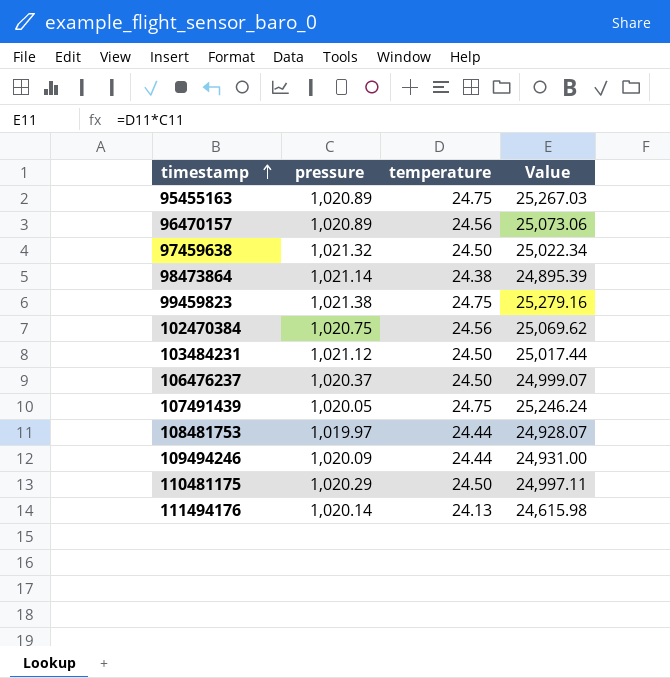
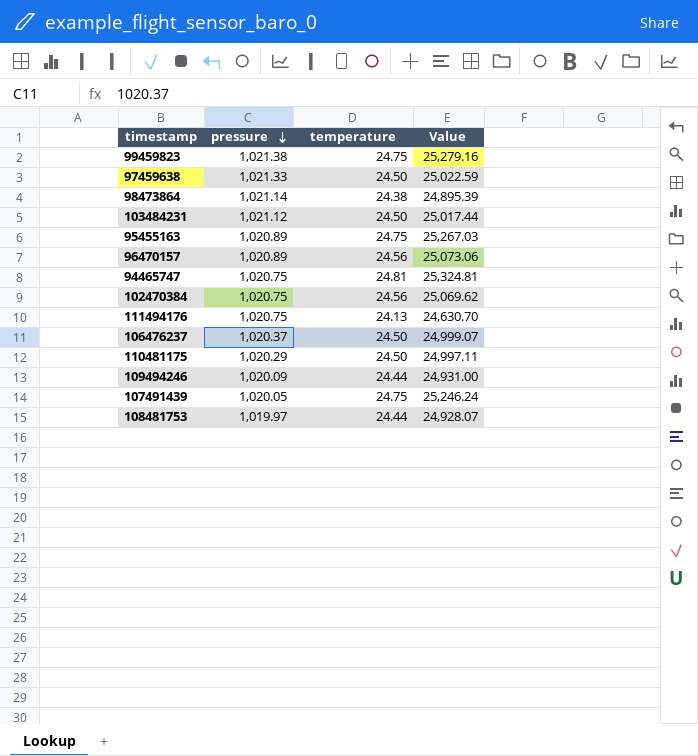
row order: timestamp ascending -> pressure descending
97459638 | pressure: 1,021.32 -> 1,021.33
97459638 | Value: 25,022.34 -> 25,022.59
row 94465747: none -> 1,020.75 | 24.81 | 25,324.81
111494176 | pressure: 1,020.14 -> 1,020.75
111494176 | Value: 24,615.98 -> 24,630.70

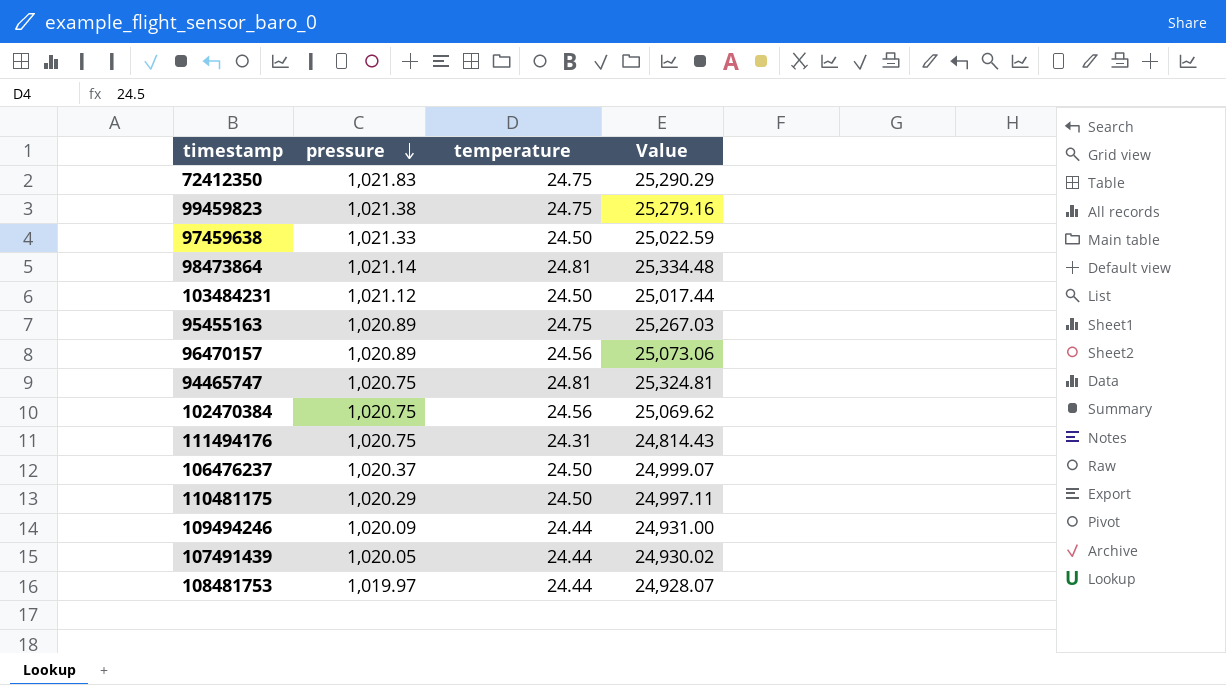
row 72412350: none -> 1,021.83 | 24.75 | 25,290.29
98473864 | temperature: 24.38 -> 24.81
98473864 | Value: 24,895.39 -> 25,334.48
111494176 | temperature: 24.13 -> 24.31
111494176 | Value: 24,630.70 -> 24,814.43
107491439 | temperature: 24.75 -> 24.44
107491439 | Value: 25,246.24 -> 24,930.02

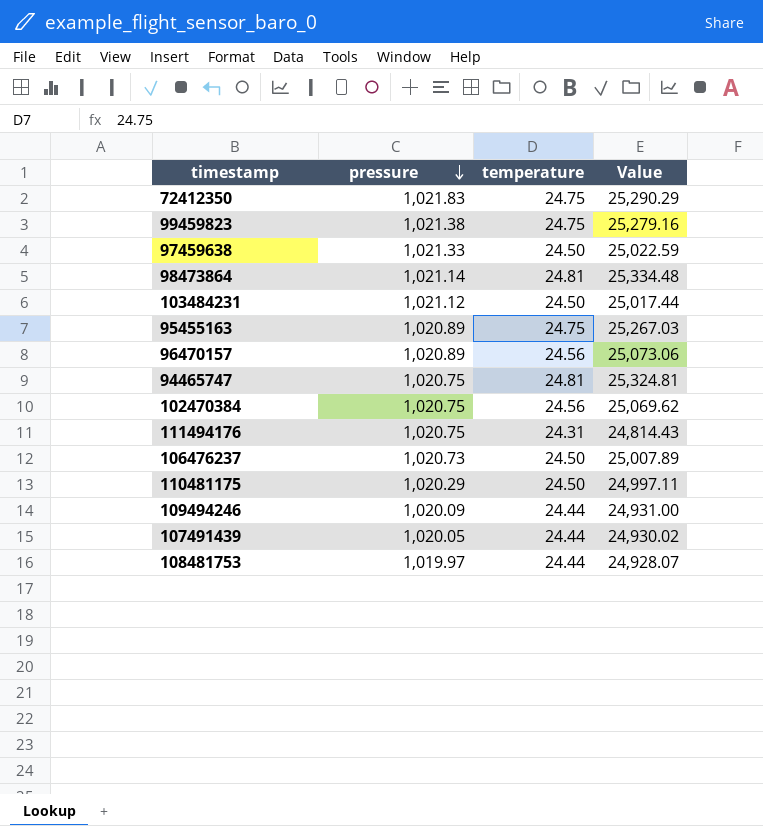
106476237 | pressure: 1,020.37 -> 1,020.73
106476237 | Value: 24,999.07 -> 25,007.89

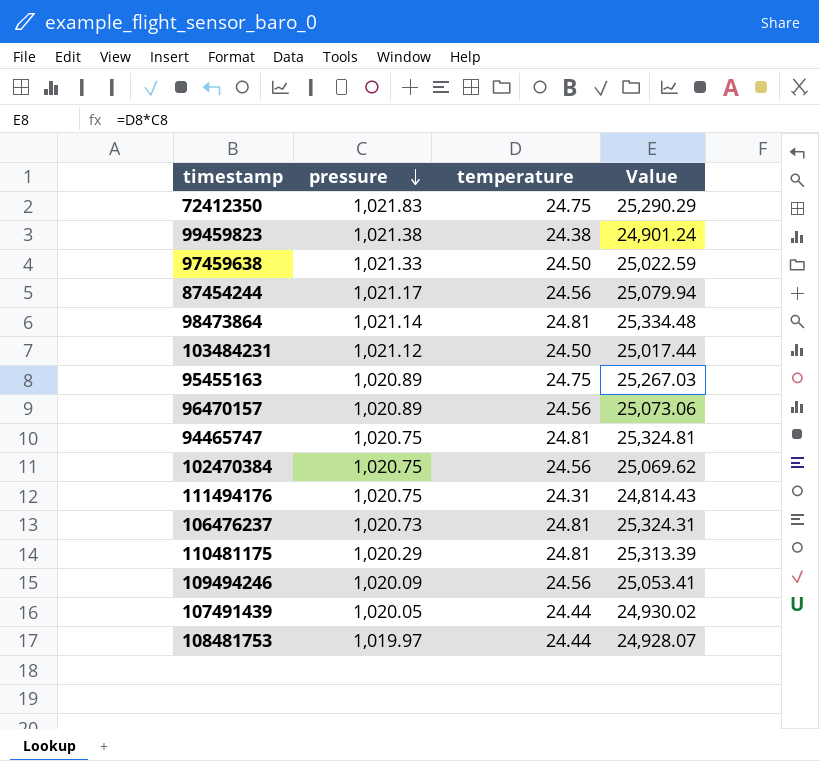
99459823 | temperature: 24.75 -> 24.38
99459823 | Value: 25,279.16 -> 24,901.24
row 87454244: none -> 1,021.17 | 24.56 | 25,079.94
106476237 | temperature: 24.50 -> 24.81
106476237 | Value: 25,007.89 -> 25,324.31
110481175 | temperature: 24.50 -> 24.81
110481175 | Value: 24,997.11 -> 25,313.39
109494246 | temperature: 24.44 -> 24.56
109494246 | Value: 24,931.00 -> 25,053.41

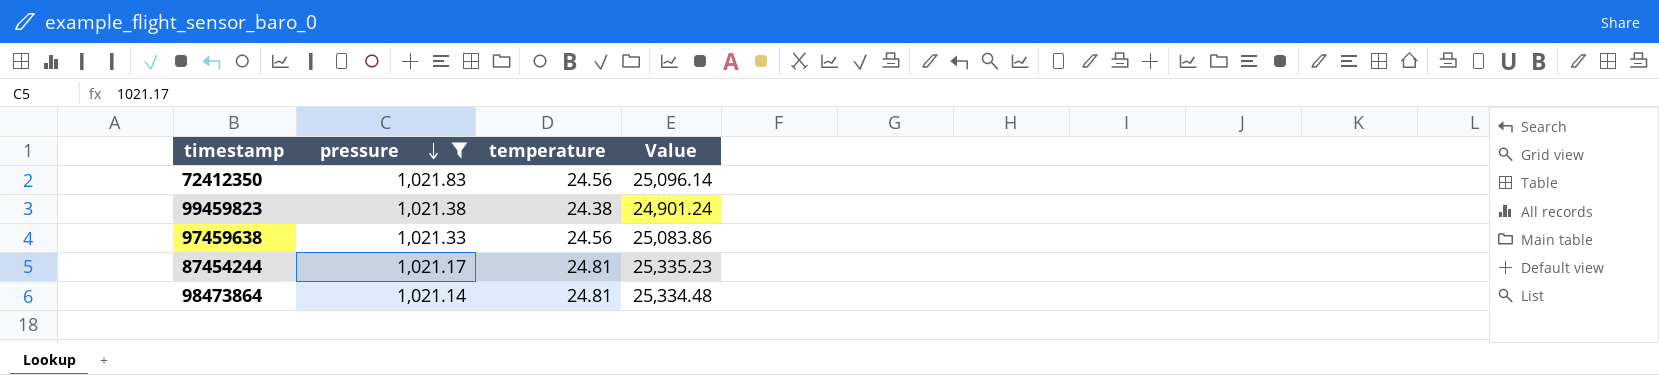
filter: none -> pressure >= 1,021.14
72412350 | temperature: 24.75 -> 24.56
72412350 | Value: 25,290.29 -> 25,096.14
97459638 | temperature: 24.50 -> 24.56
97459638 | Value: 25,022.59 -> 25,083.86
87454244 | temperature: 24.56 -> 24.81
87454244 | Value: 25,079.94 -> 25,335.23

